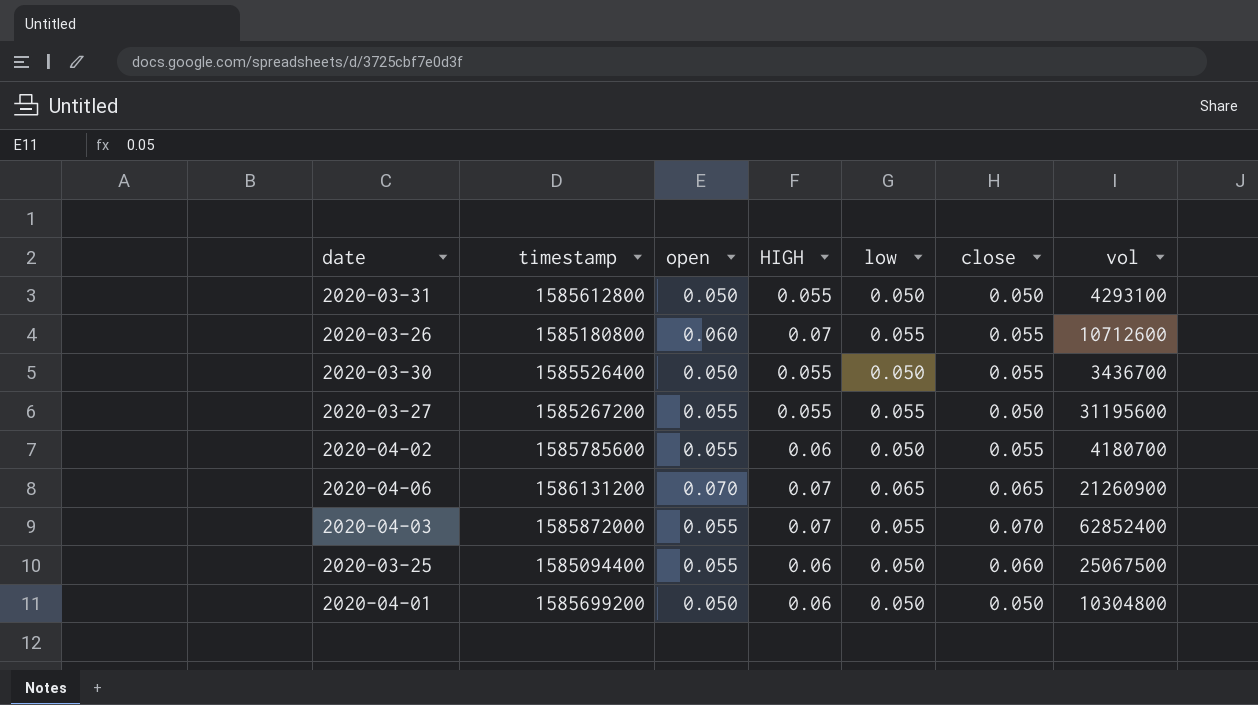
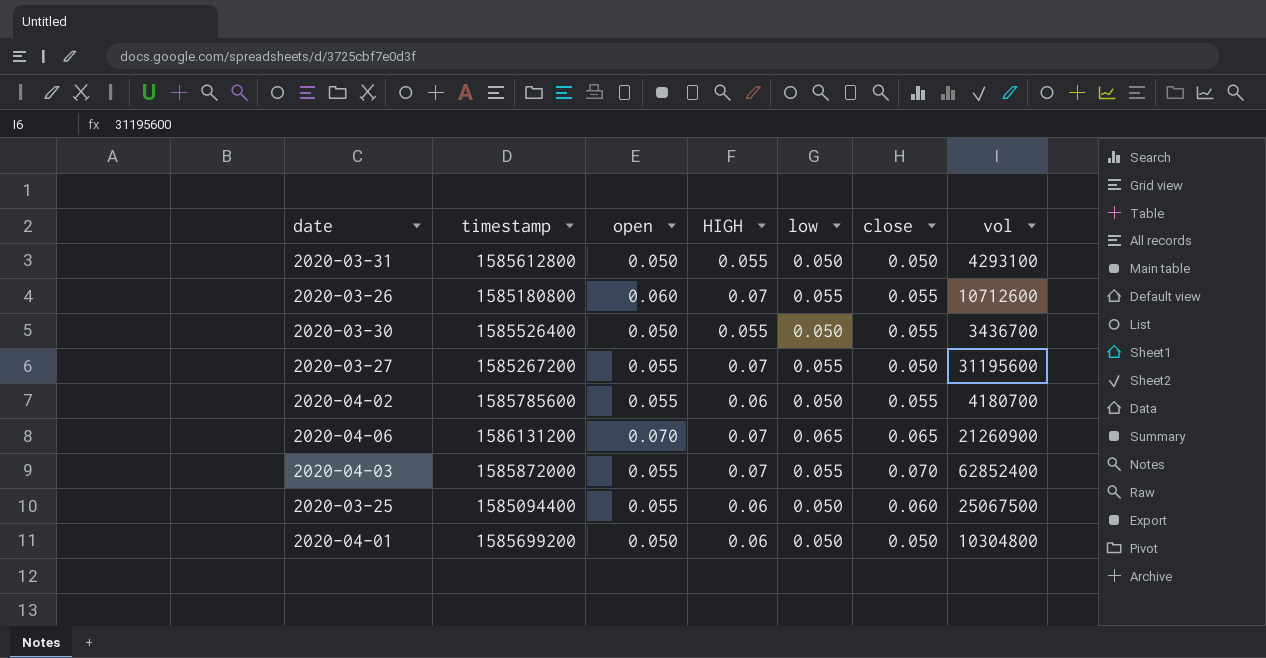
2020-03-27 | HIGH: 0.055 -> 0.07

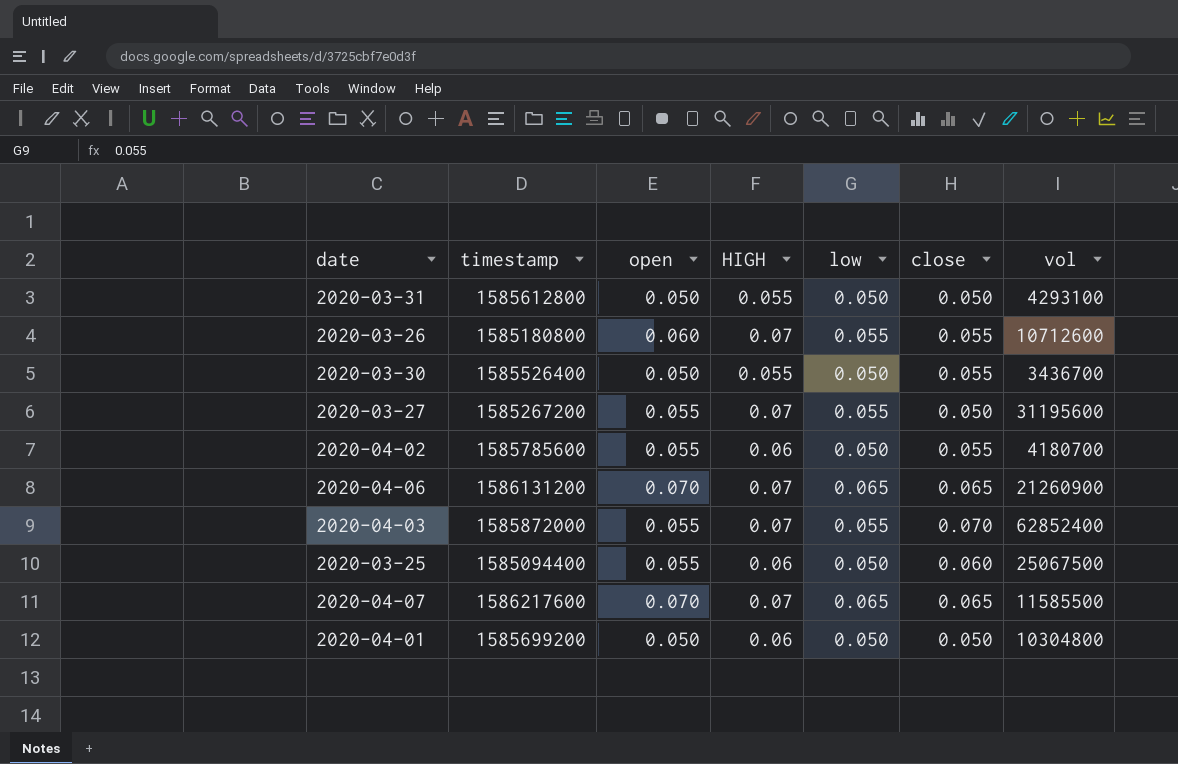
row 2020-04-07: none -> 1586217600 | 0.070 | 0.07 | 0.065 | 0.065 | 11585500

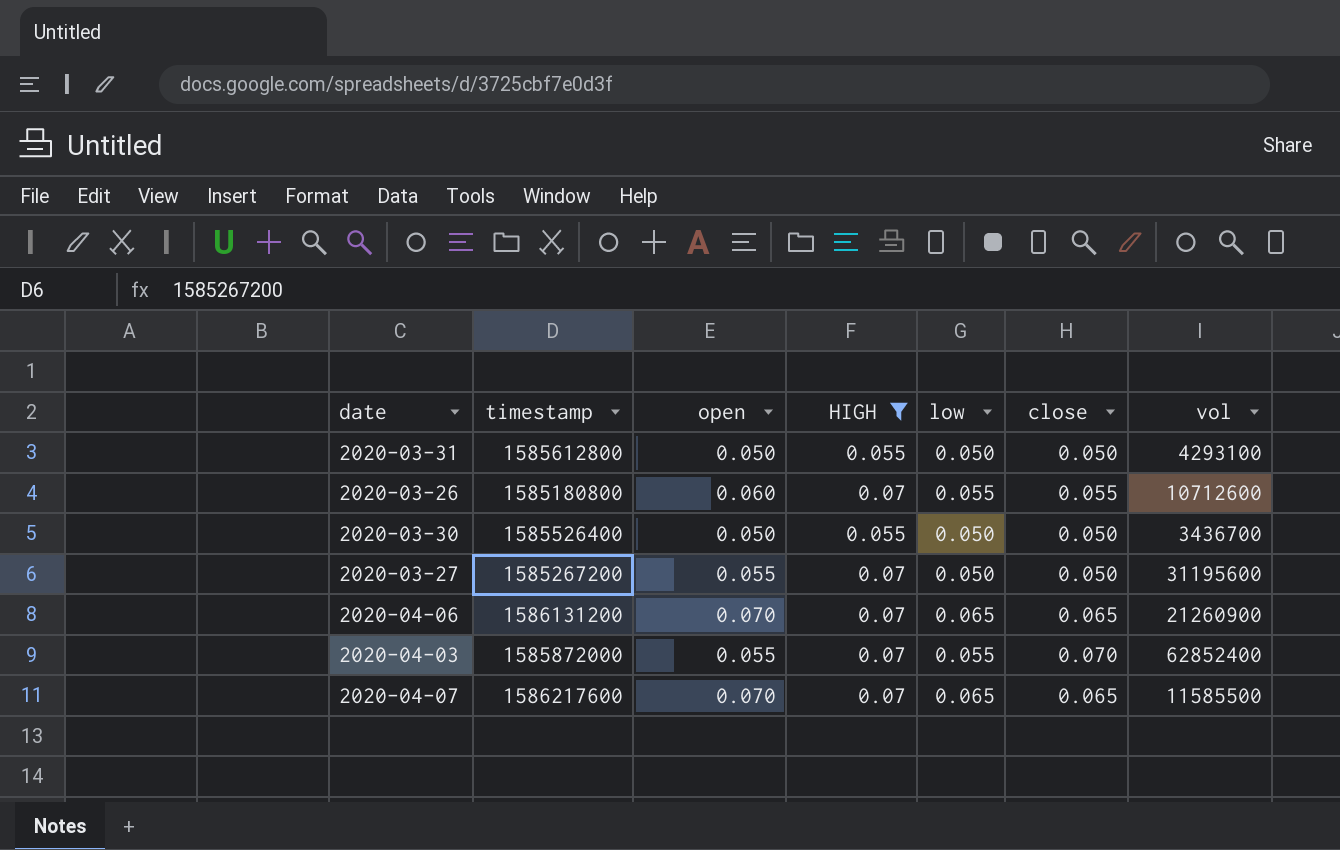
filter: none -> HIGH != 0.06
2020-03-30 | close: 0.055 -> 0.050
2020-03-27 | low: 0.055 -> 0.050

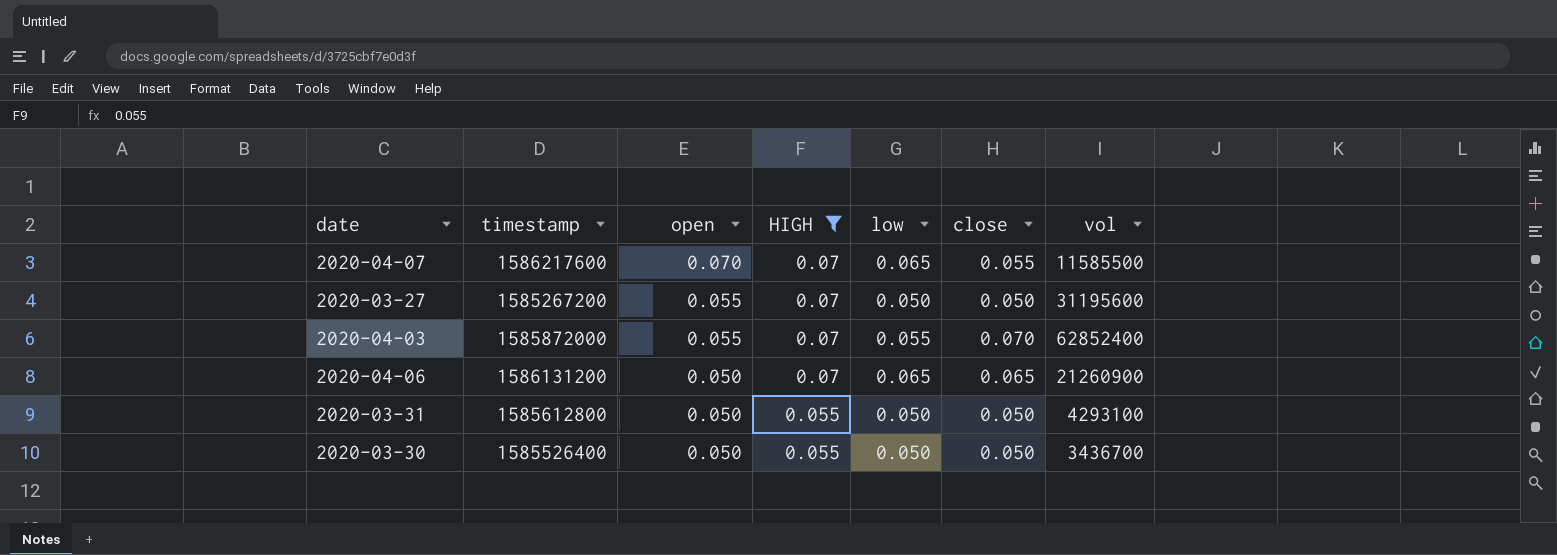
row order: none -> open descending
row 2020-03-26: 1585180800 | 0.060 | 0.07 | 0.055 | 0.055 | 10712600 -> none
2020-04-07 | close: 0.065 -> 0.055
2020-04-06 | open: 0.070 -> 0.050

